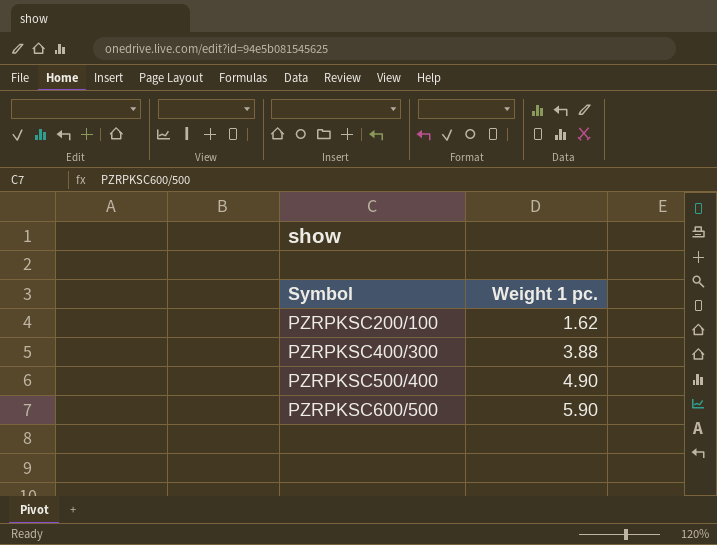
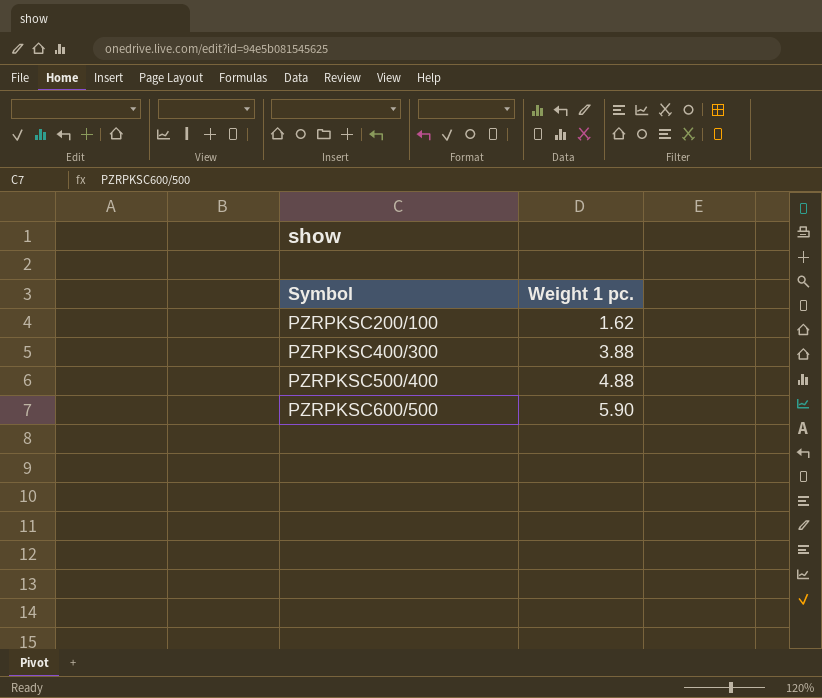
PZRPKSC500/400 | Weight 1 pc.: 4.90 -> 4.88

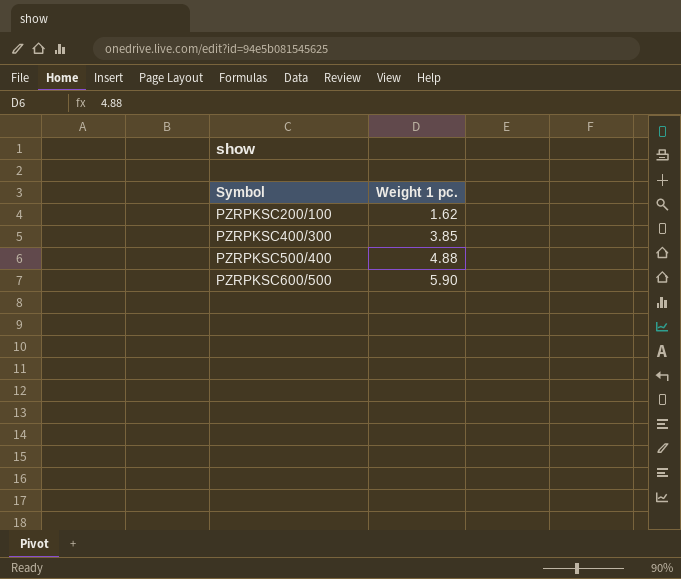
PZRPKSC400/300 | Weight 1 pc.: 3.88 -> 3.85

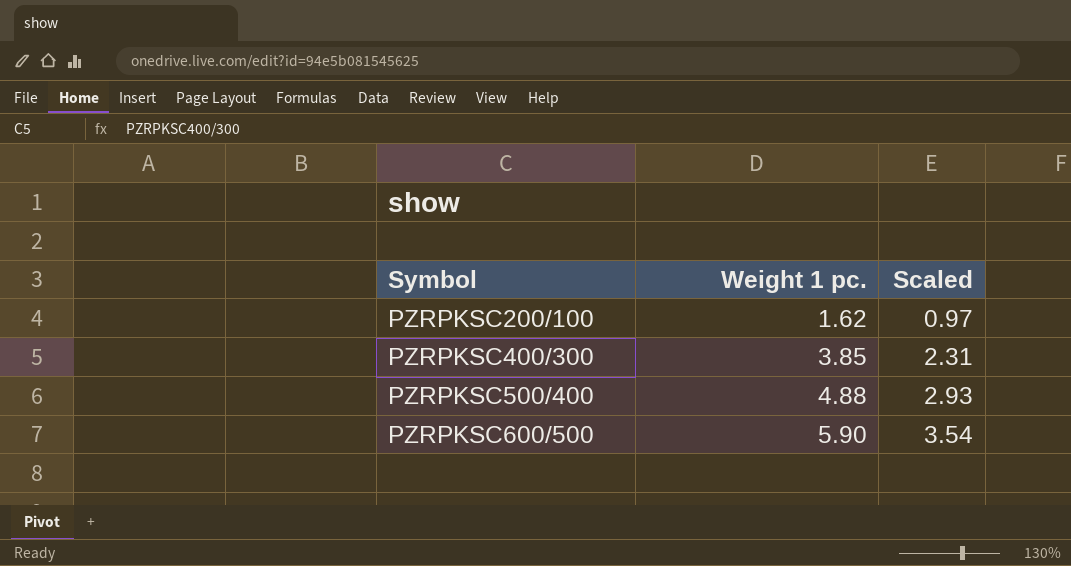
column Scaled | formula: none -> [Weight 1 pc.] * 0.6

